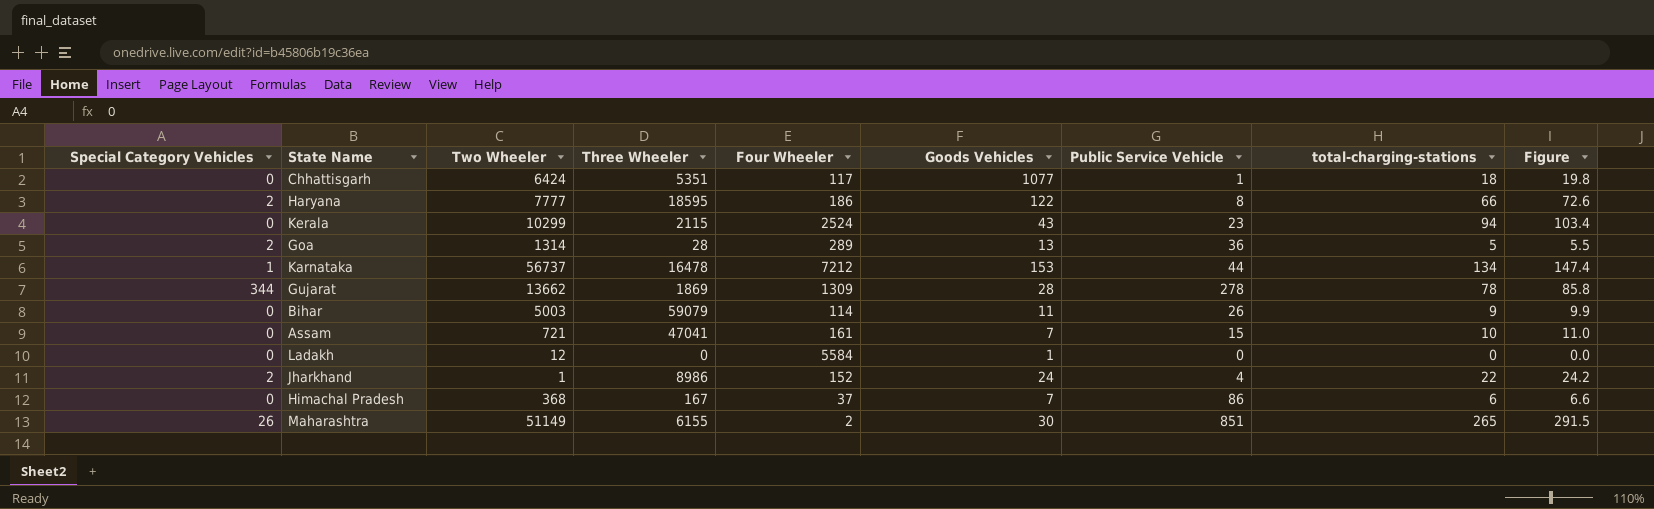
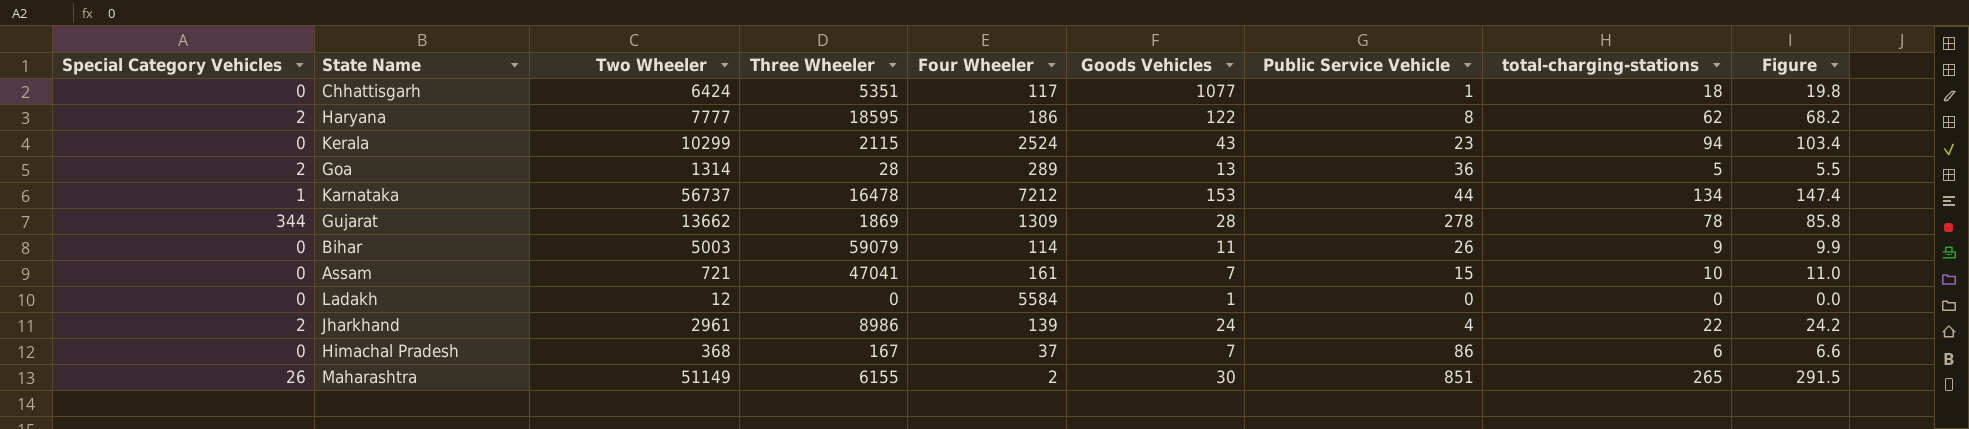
Haryana | total-charging-stations: 66 -> 62
Haryana | Figure: 72.6 -> 68.2
Jharkhand | Two Wheeler: 1 -> 2961
Jharkhand | Four Wheeler: 152 -> 139

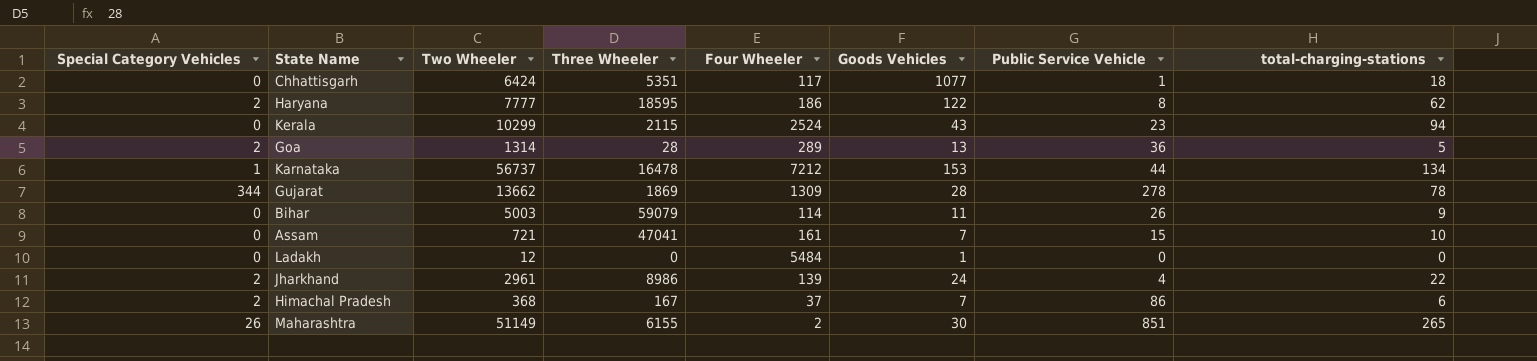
column Figure | formula: [total-charging-stations] * 1.1 -> none
Ladakh | Four Wheeler: 5584 -> 5484
Himachal Pradesh | Special Category Vehicles: 0 -> 2

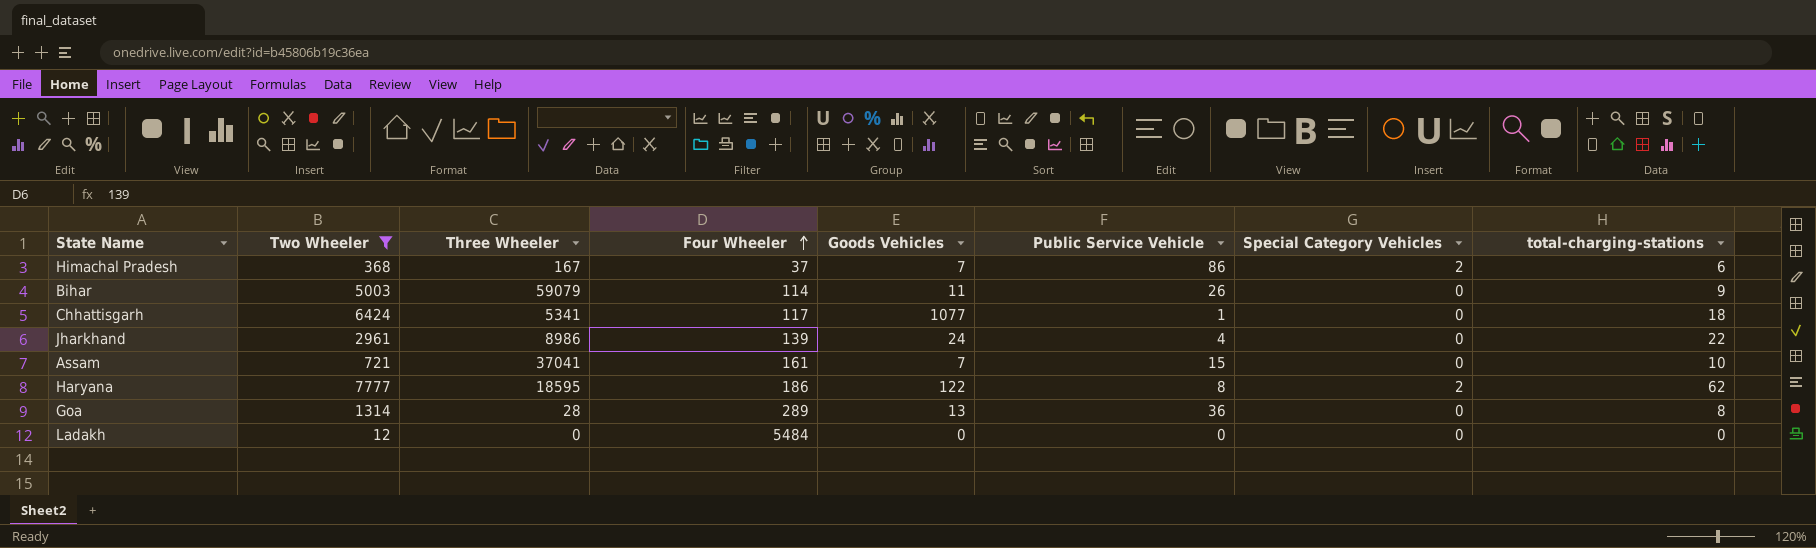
filter: none -> Two Wheeler <= 7777
row order: none -> Four Wheeler ascending
column Special Category Vehicles | position: 1 -> 7
Chhattisgarh | Three Wheeler: 5351 -> 5341
Jharkhand | Special Category Vehicles: 2 -> 0
Assam | Three Wheeler: 47041 -> 37041
Goa | Special Category Vehicles: 2 -> 0
Goa | total-charging-stations: 5 -> 8
Ladakh | Goods Vehicles: 1 -> 0

